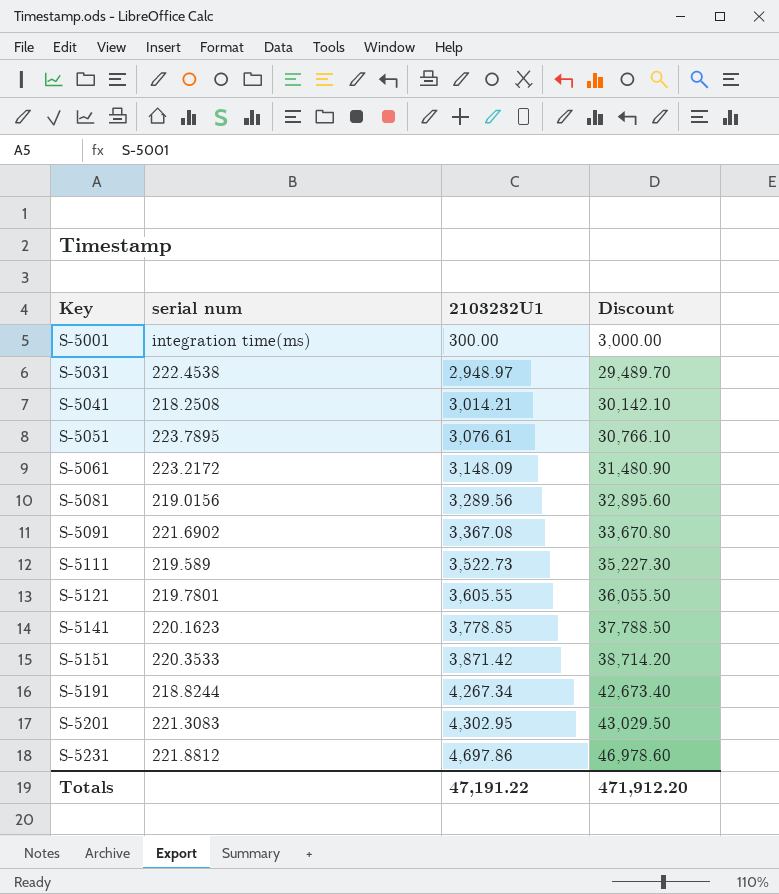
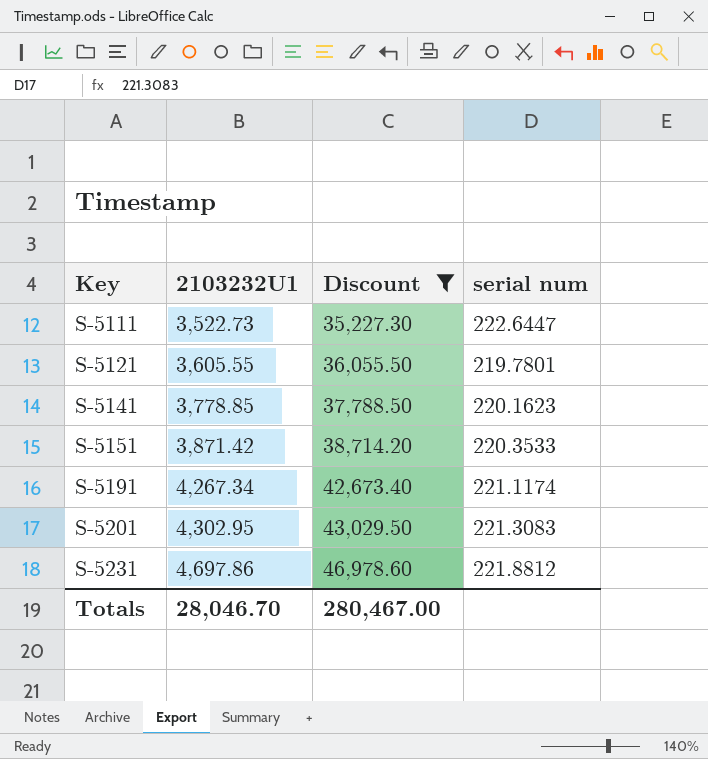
filter: none -> Discount >= 35,227.30
column serial num | position: 2 -> 4
S-5111 | serial num: 219.589 -> 222.6447
S-5191 | serial num: 218.8244 -> 221.1174
Totals | 2103232U1: 47,191.22 -> 28,046.70
Totals | Discount: 471,912.20 -> 280,467.00

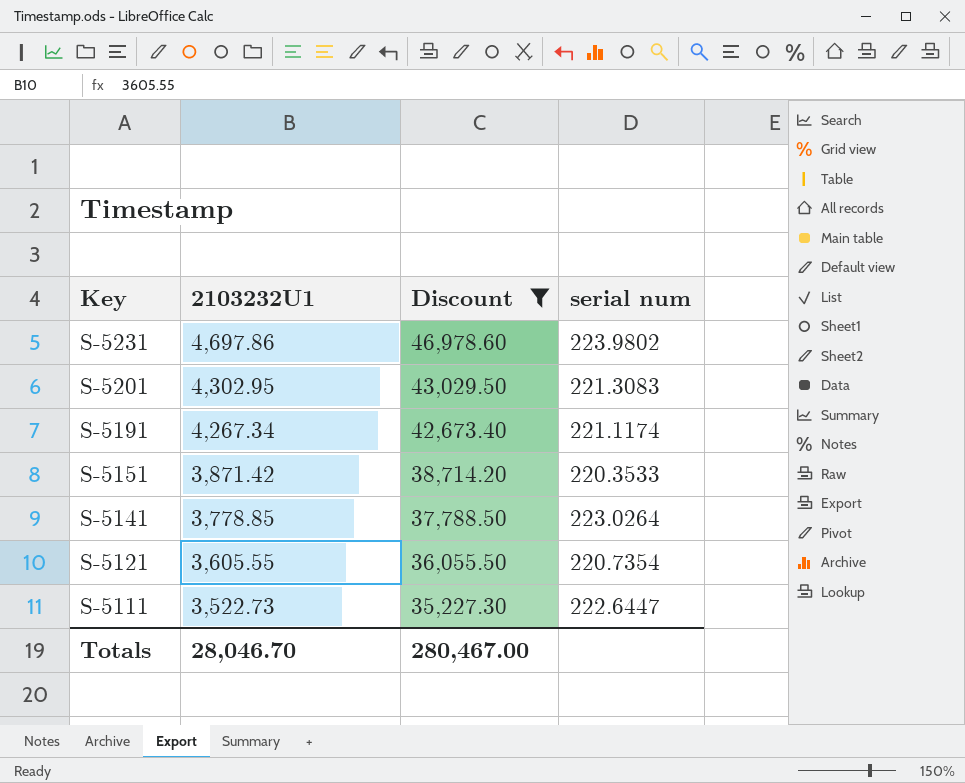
row order: Key ascending -> Key descending
S-5231 | serial num: 221.8812 -> 223.9802
S-5141 | serial num: 220.1623 -> 223.0264
S-5121 | serial num: 219.7801 -> 220.7354

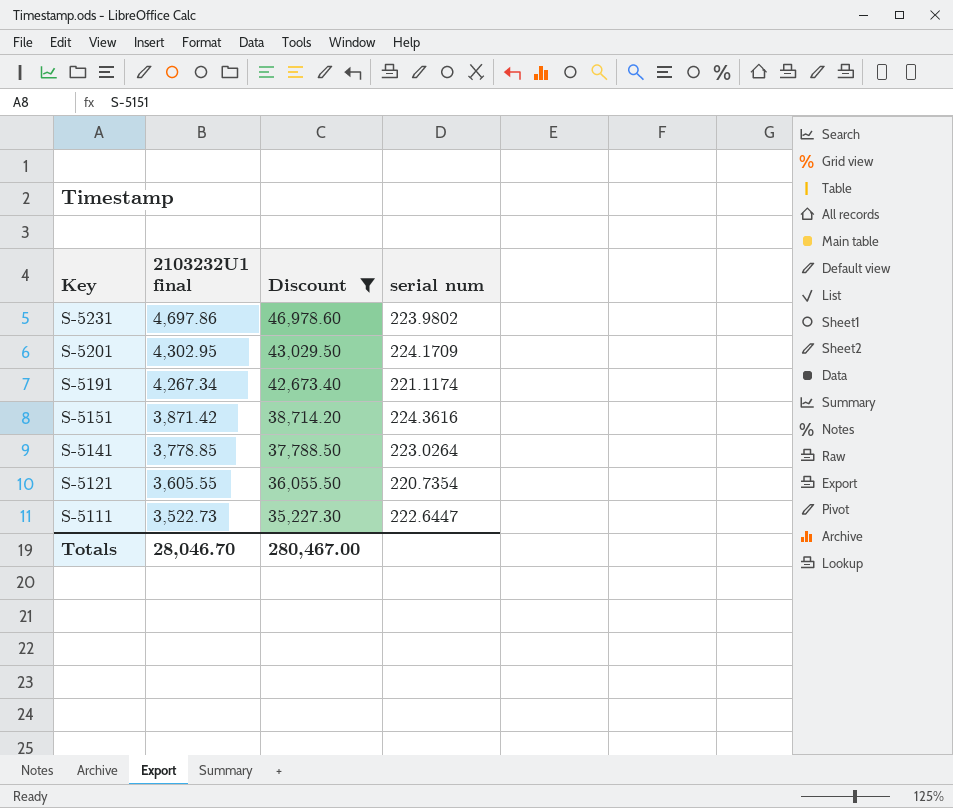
column name: 2103232U1 -> 2103232U1 final
S-5201 | serial num: 221.3083 -> 224.1709
S-5151 | serial num: 220.3533 -> 224.3616

